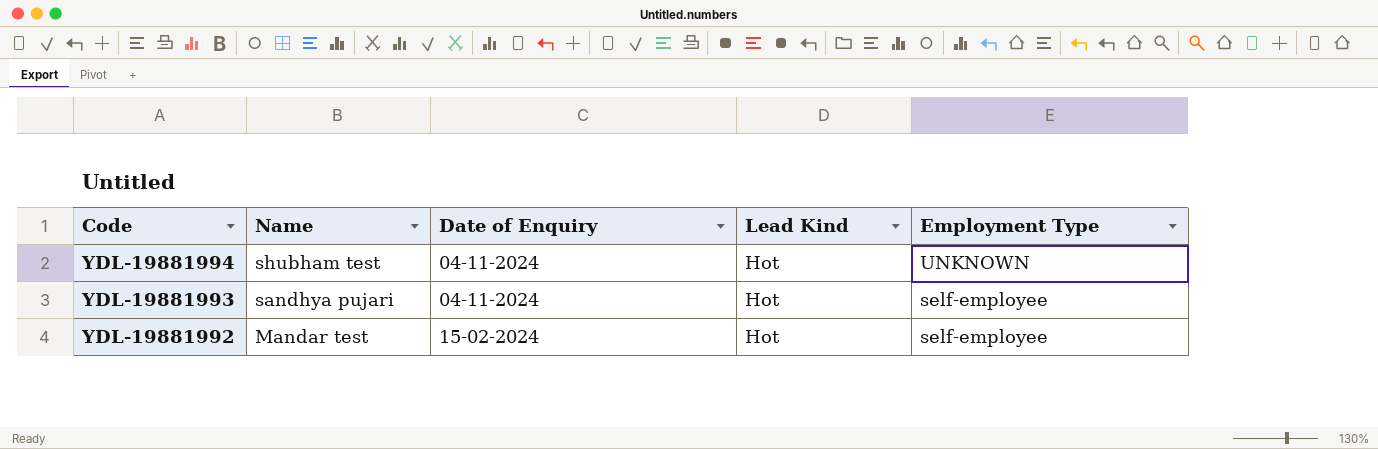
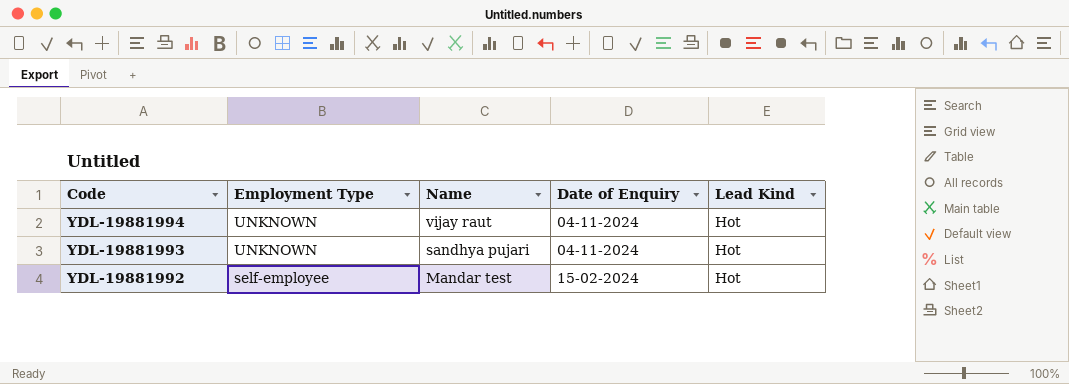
column Employment Type | position: 5 -> 2
YDL-19881994 | Name: shubham test -> vijay raut
YDL-19881993 | Employment Type: self-employee -> UNKNOWN

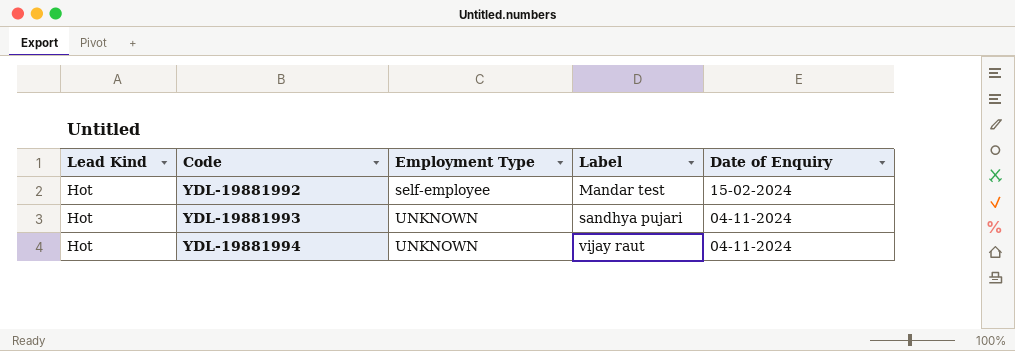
row order: Code descending -> Code ascending
column Lead Kind | position: 5 -> 1
column name: Name -> Label

